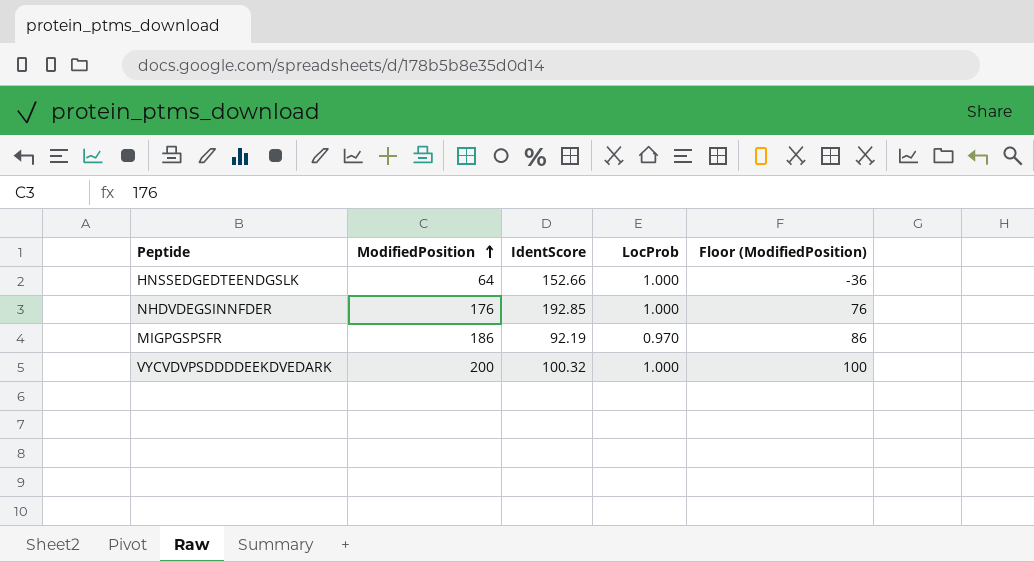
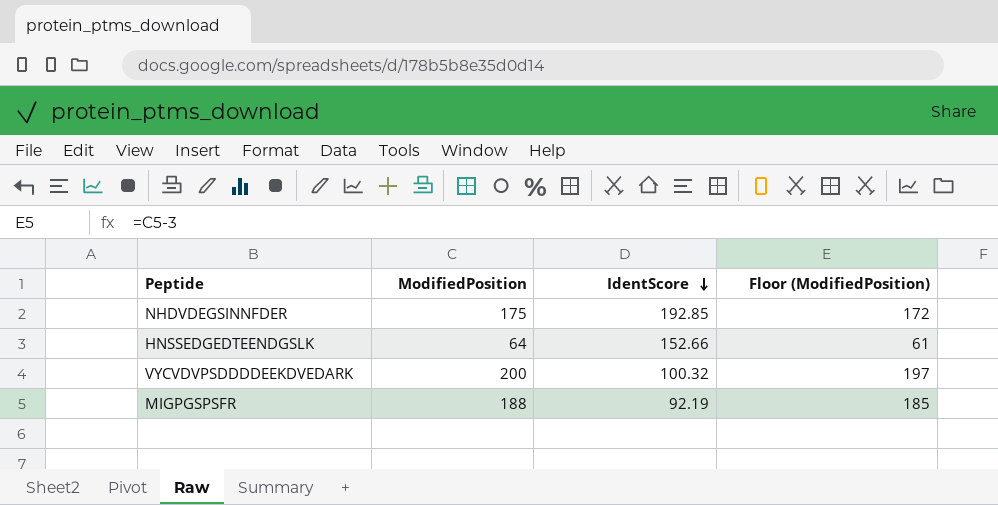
row order: ModifiedPosition ascending -> IdentScore descending
column LocProb | position: 4 -> none
column Floor (ModifiedPosition) | formula: [ModifiedPosition] - 100 -> [ModifiedPosition] - 3
NHDVDEGSINNFDER | ModifiedPosition: 176 -> 175
MIGPGSPSFR | ModifiedPosition: 186 -> 188

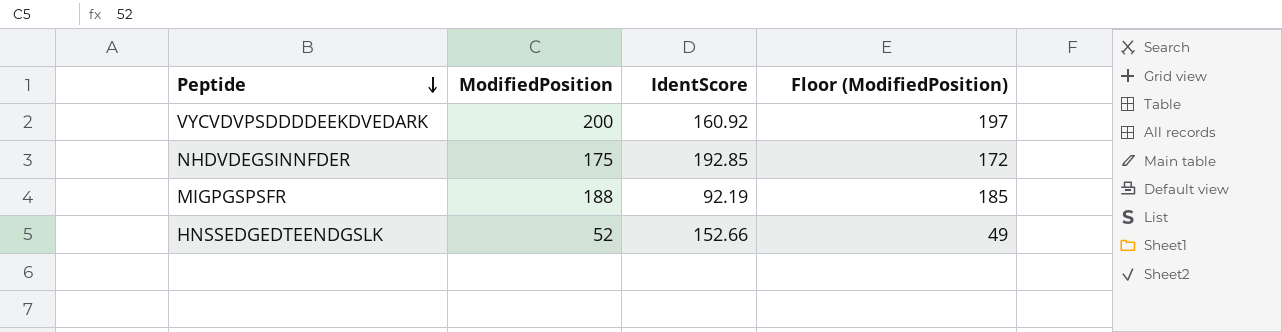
row order: IdentScore descending -> Peptide descending
VYCVDVPSDDDDEEKDVEDARK | IdentScore: 100.32 -> 160.92
HNSSEDGEDTEENDGSLK | ModifiedPosition: 64 -> 52
HNSSEDGEDTEENDGSLK | Floor (ModifiedPosition): 61 -> 49

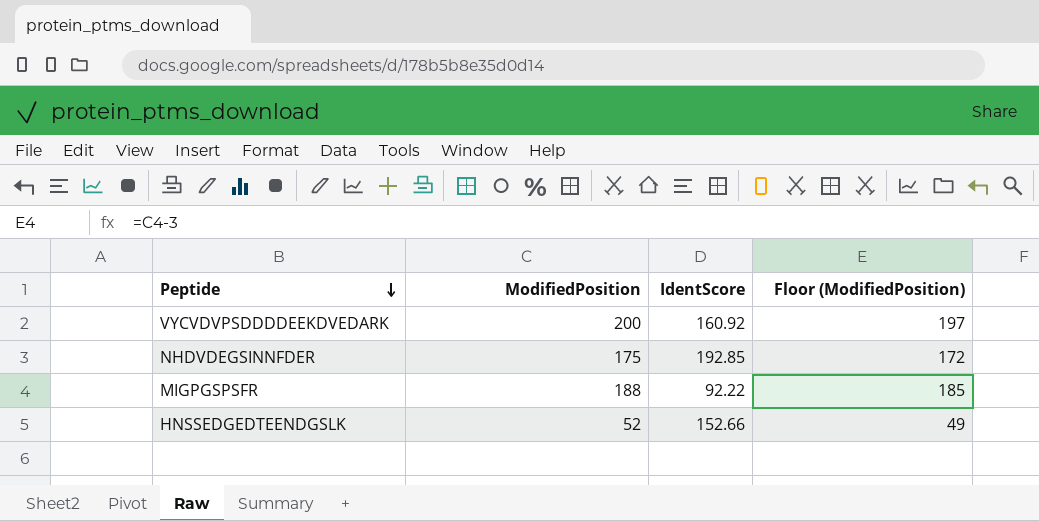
MIGPGSPSFR | IdentScore: 92.19 -> 92.22

